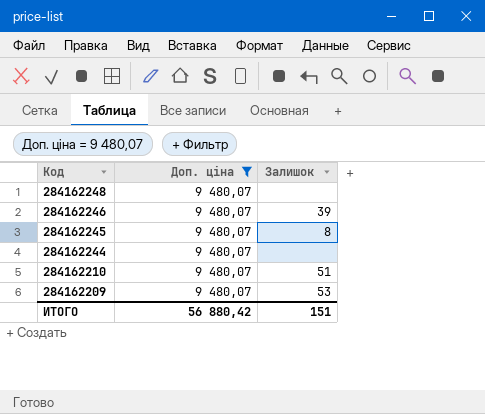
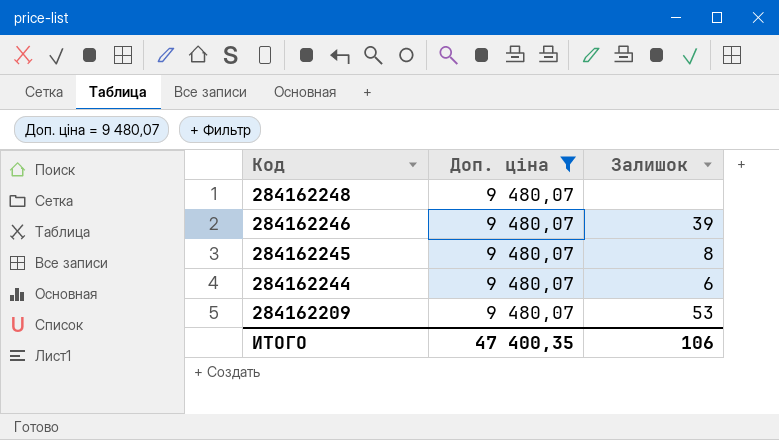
row 284162210: 9 480,07 | 51 -> none
284162244 | Залишок: none -> 6
ИТОГО | Доп. ціна: 56 880,42 -> 47 400,35
ИТОГО | Залишок: 151 -> 106

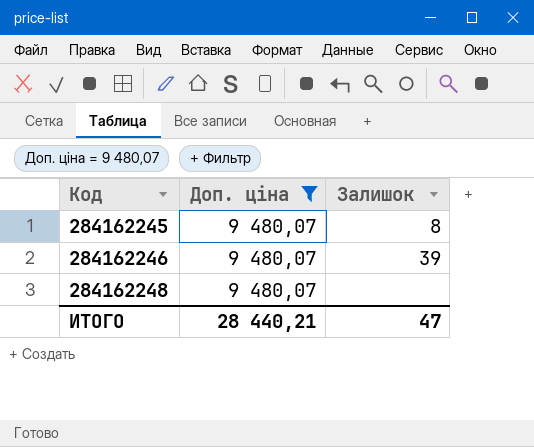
row order: Код descending -> Код ascending
row 284162244: 9 480,07 | 6 -> none
row 284162209: 9 480,07 | 53 -> none
ИТОГО | Доп. ціна: 47 400,35 -> 28 440,21
ИТОГО | Залишок: 106 -> 47

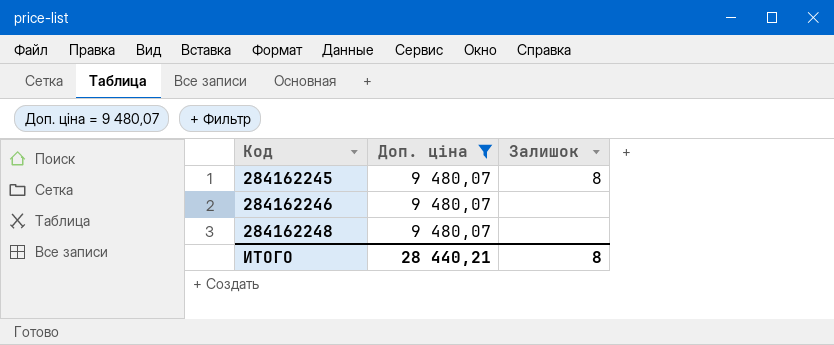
284162246 | Залишок: 39 -> none
ИТОГО | Залишок: 47 -> 8

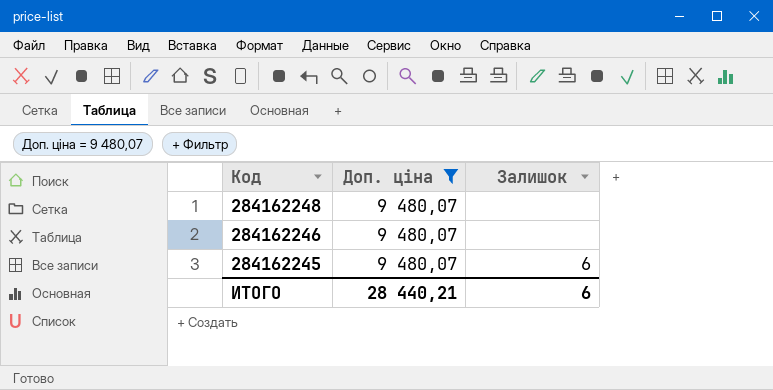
row order: Код ascending -> Код descending
284162245 | Залишок: 8 -> 6
ИТОГО | Залишок: 8 -> 6

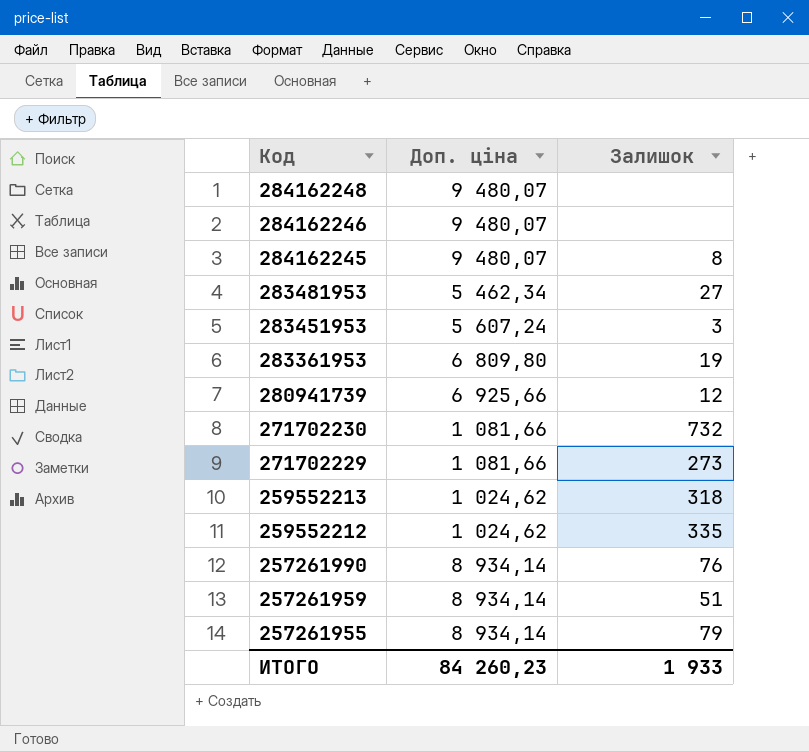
filter: Доп. ціна = 9 480,07 -> none
284162245 | Залишок: 6 -> 8
ИТОГО | Доп. ціна: 28 440,21 -> 84 260,23
ИТОГО | Залишок: 6 -> 1 933

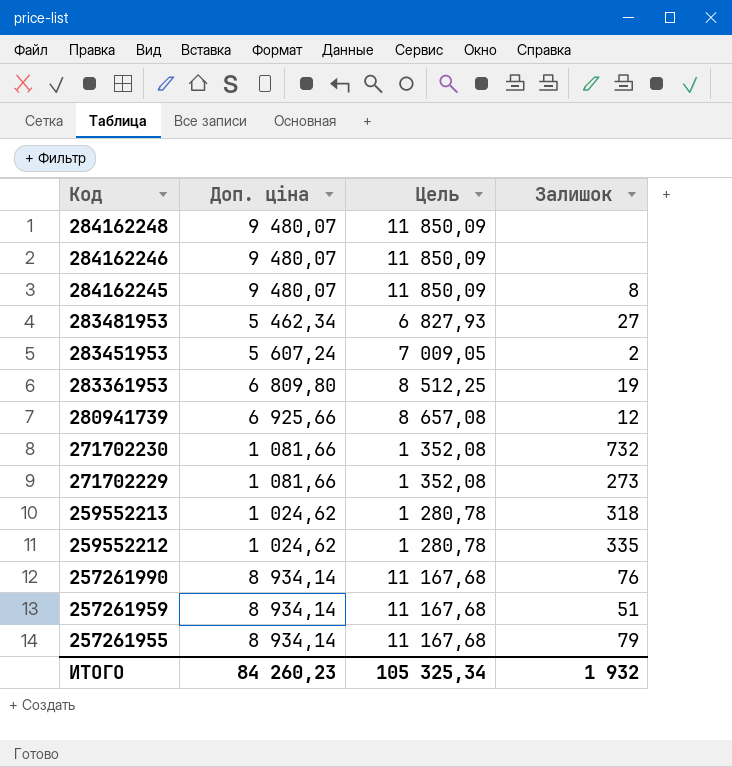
column Цель | formula: none -> [Доп. ціна] * 1,25
283451953 | Залишок: 3 -> 2
ИТОГО | Залишок: 1 933 -> 1 932

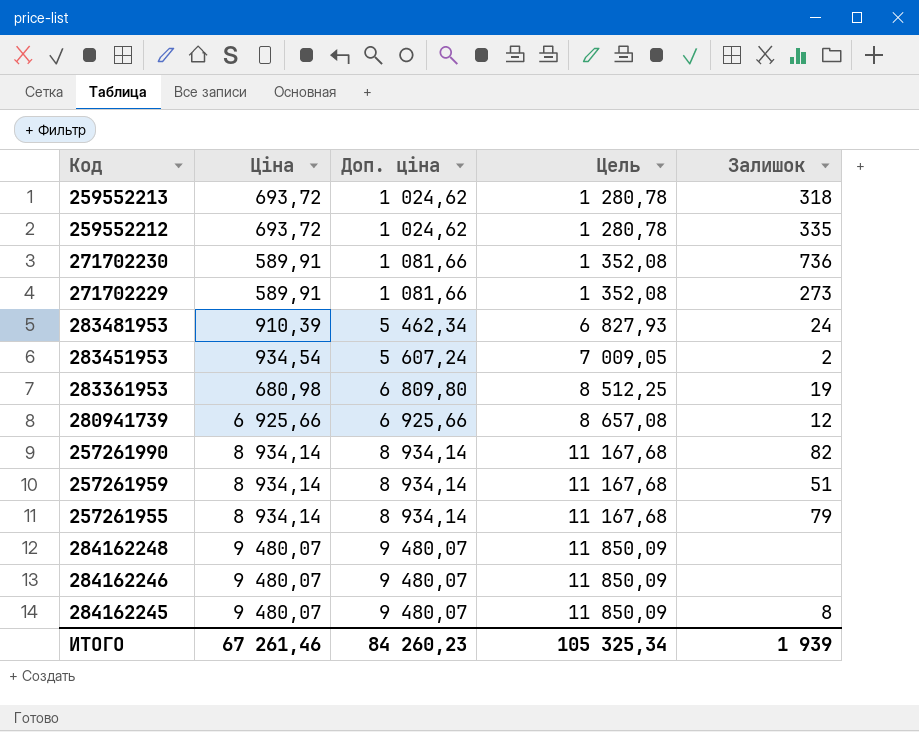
row order: Код descending -> Доп. ціна ascending
column Ціна | position: none -> 2
271702230 | Залишок: 732 -> 736
283481953 | Залишок: 27 -> 24
257261990 | Залишок: 76 -> 82
ИТОГО | Залишок: 1 932 -> 1 939

